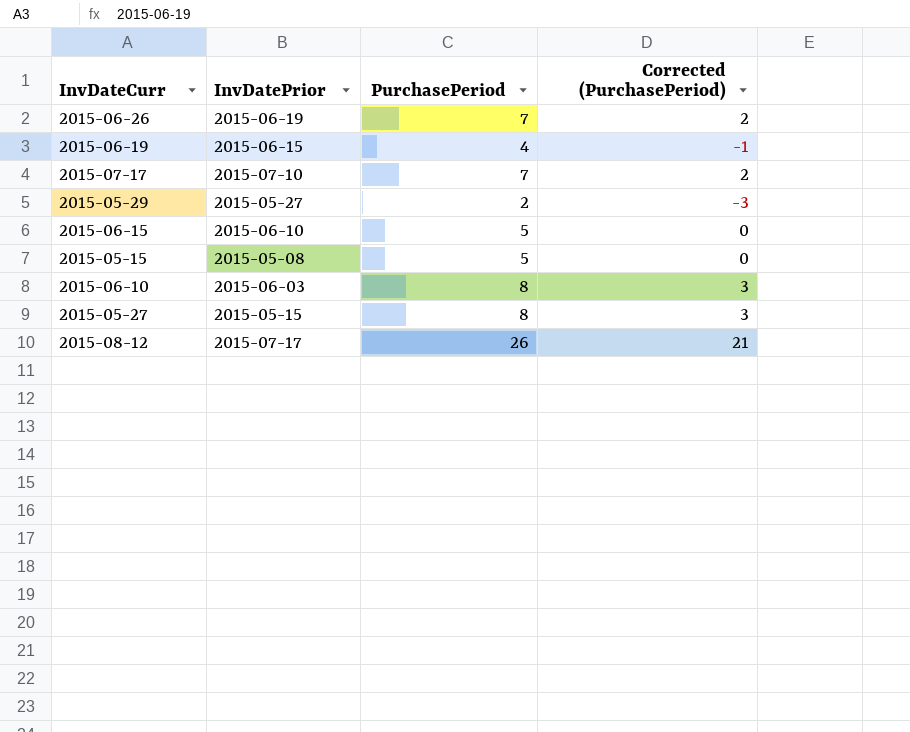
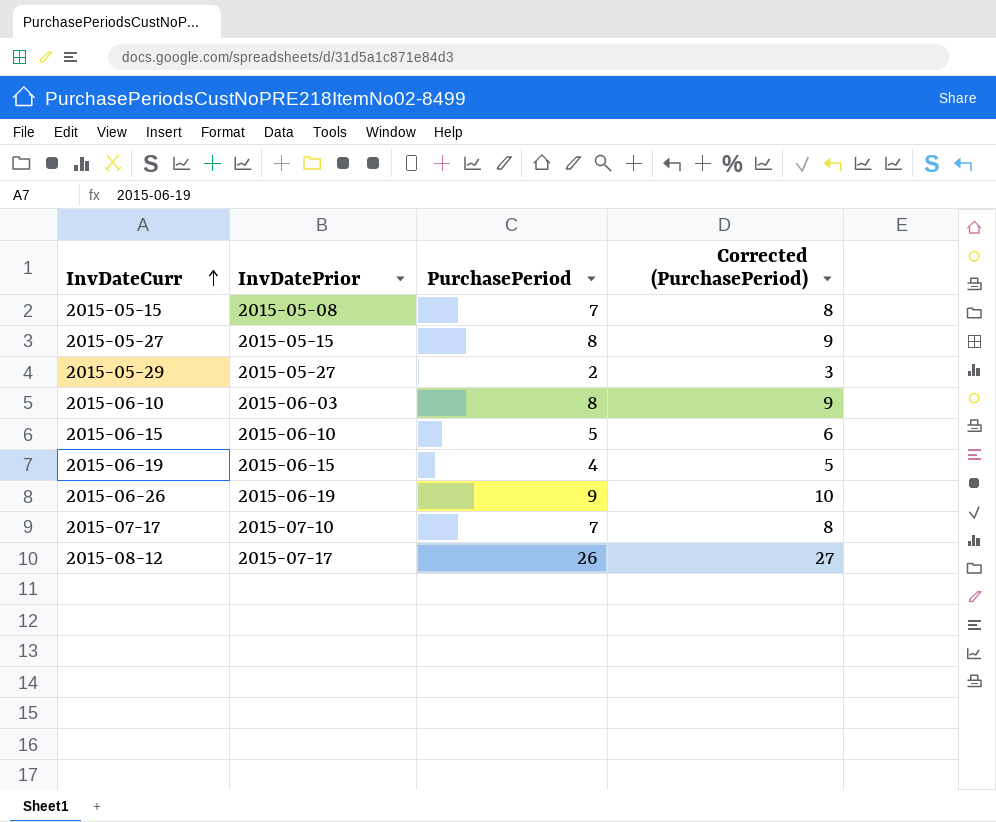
row order: none -> InvDateCurr ascending
column Corrected (PurchasePeriod) | formula: [PurchasePeriod] - 5 -> [PurchasePeriod] + 1
2015-05-15 | PurchasePeriod: 5 -> 7
2015-06-26 | PurchasePeriod: 7 -> 9

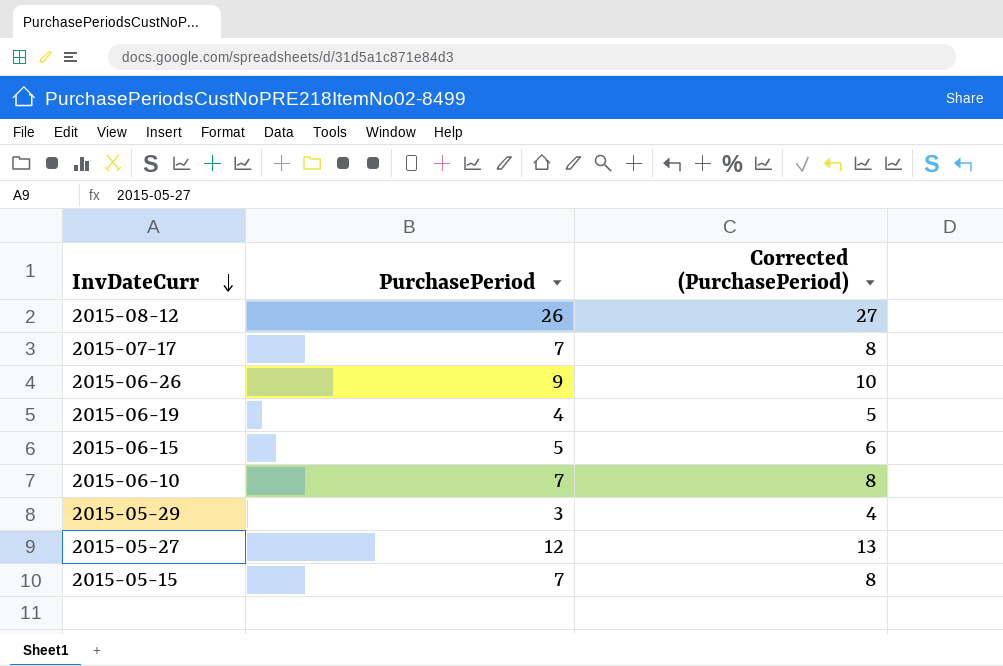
row order: InvDateCurr ascending -> InvDateCurr descending
column InvDatePrior | position: 2 -> none
2015-06-10 | PurchasePeriod: 8 -> 7
2015-06-10 | Corrected (PurchasePeriod): 9 -> 8
2015-05-29 | PurchasePeriod: 2 -> 3
2015-05-29 | Corrected (PurchasePeriod): 3 -> 4
2015-05-27 | PurchasePeriod: 8 -> 12
2015-05-27 | Corrected (PurchasePeriod): 9 -> 13

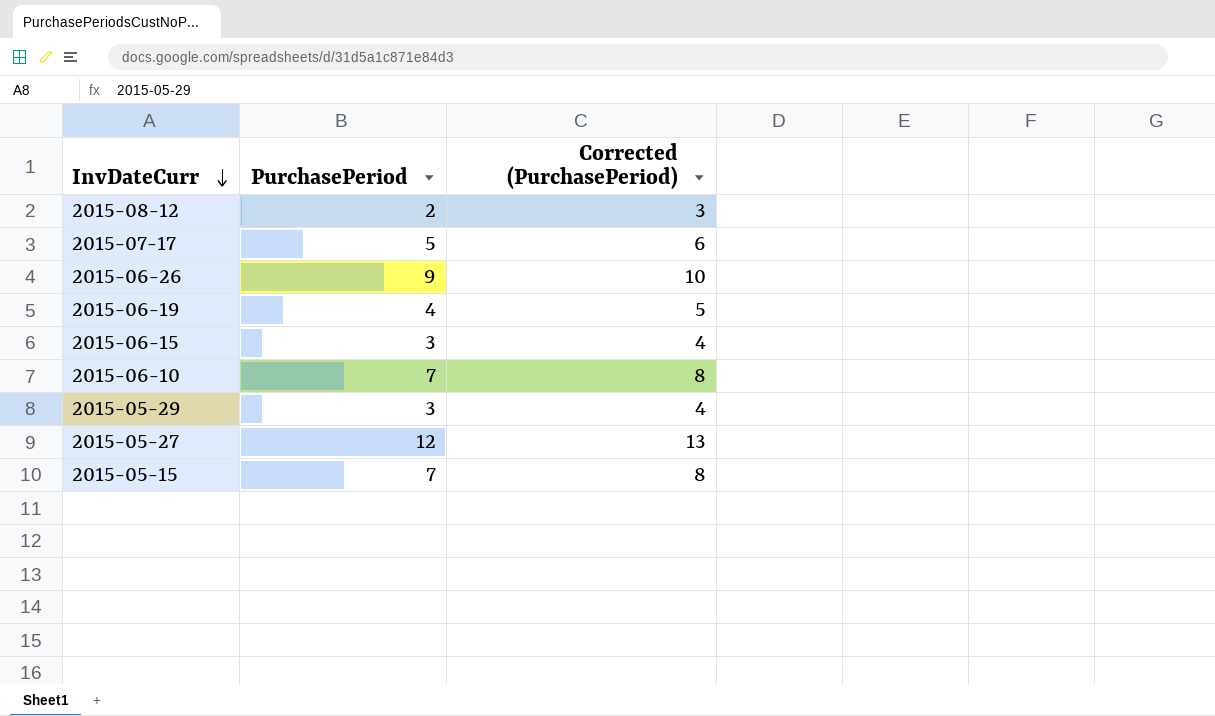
2015-08-12 | PurchasePeriod: 26 -> 2
2015-08-12 | Corrected (PurchasePeriod): 27 -> 3
2015-07-17 | PurchasePeriod: 7 -> 5
2015-07-17 | Corrected (PurchasePeriod): 8 -> 6
2015-06-15 | PurchasePeriod: 5 -> 3
2015-06-15 | Corrected (PurchasePeriod): 6 -> 4

